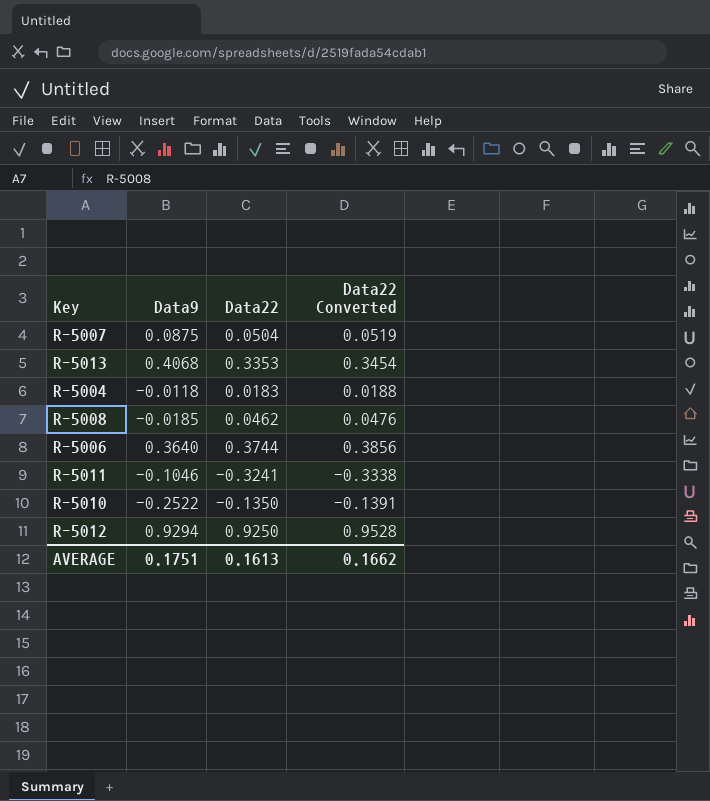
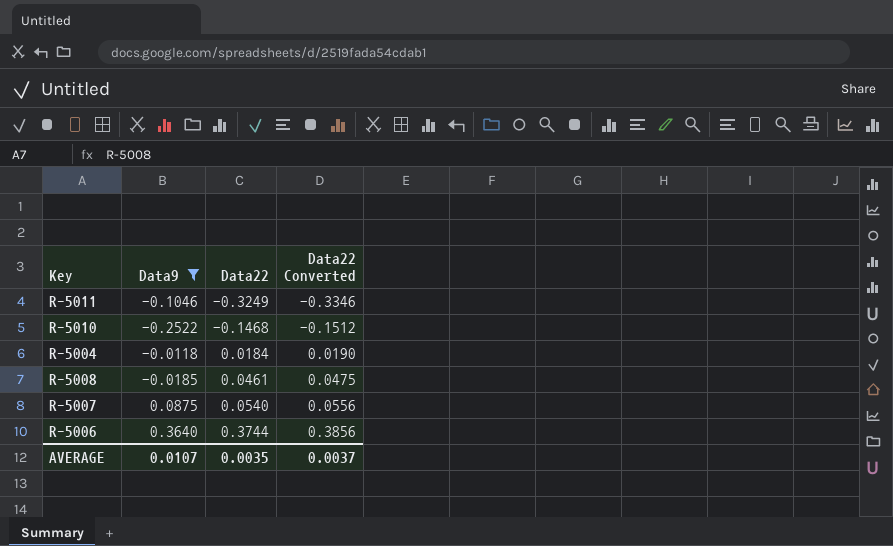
filter: none -> Data9 <= 0.3640
row order: none -> Data22 ascending
R-5011 | Data22: -0.3241 -> -0.3249
R-5011 | Data22 Converted: -0.3338 -> -0.3346
R-5010 | Data22: -0.1350 -> -0.1468
R-5010 | Data22 Converted: -0.1391 -> -0.1512
R-5004 | Data22: 0.0183 -> 0.0184
R-5004 | Data22 Converted: 0.0188 -> 0.0190
R-5008 | Data22: 0.0462 -> 0.0461
R-5008 | Data22 Converted: 0.0476 -> 0.0475
R-5007 | Data22: 0.0504 -> 0.0540
R-5007 | Data22 Converted: 0.0519 -> 0.0556
AVERAGE | Data9: 0.1751 -> 0.0107
AVERAGE | Data22: 0.1613 -> 0.0035
AVERAGE | Data22 Converted: 0.1662 -> 0.0037

